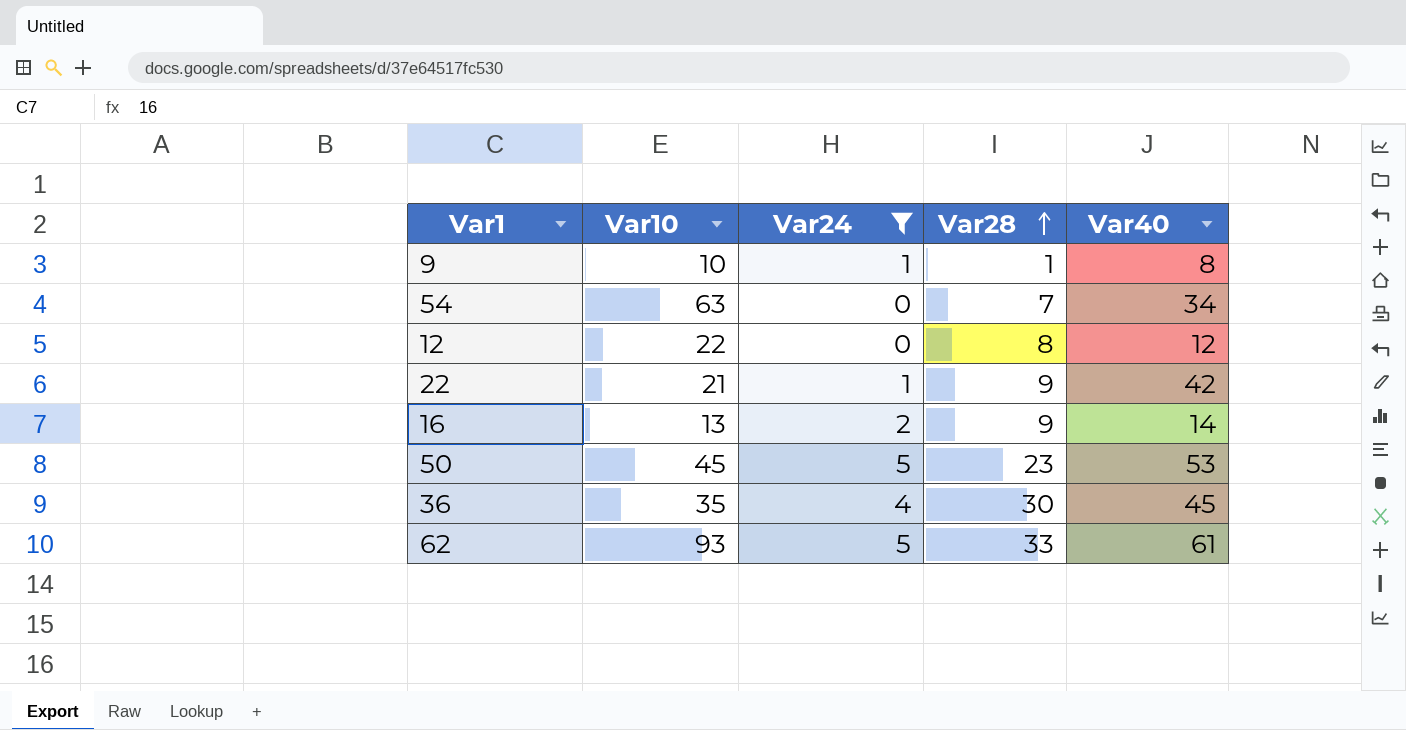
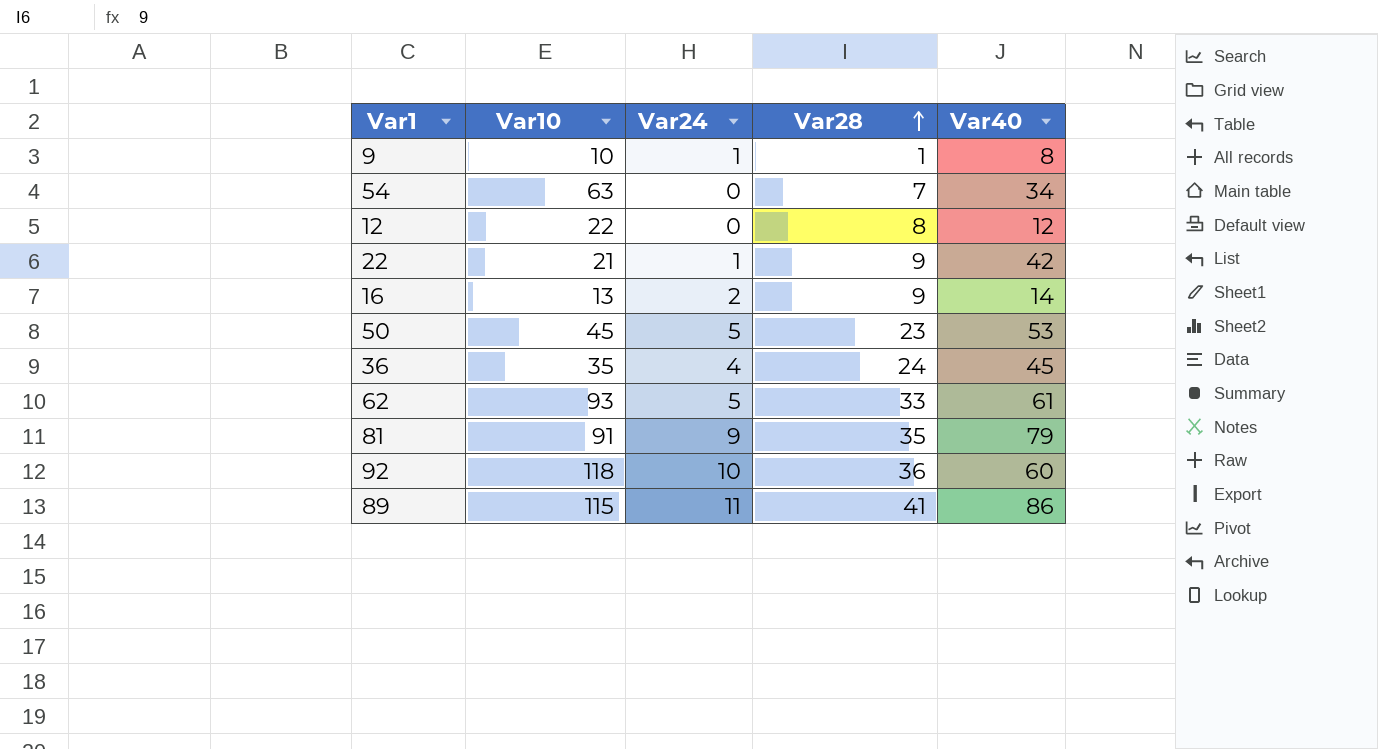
filter: Var24 <= 5 -> none
36 | Var28: 30 -> 24

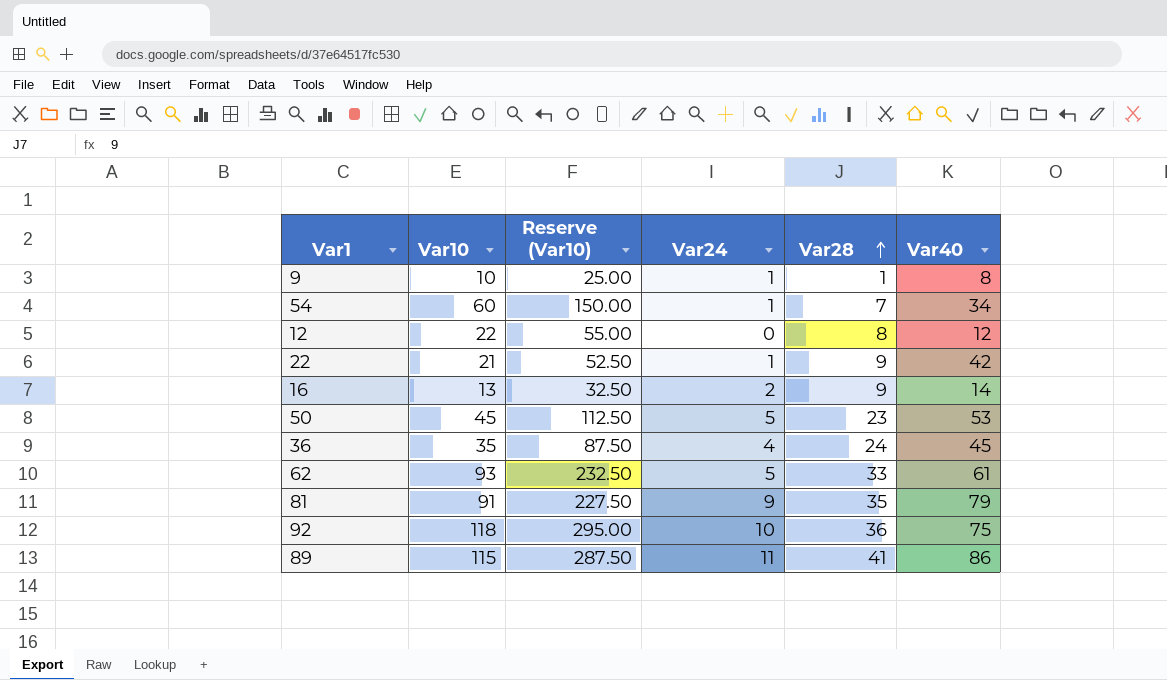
column Reserve (Var10) | formula: none -> [Var10] * 2.5
54 | Var10: 63 -> 60
54 | Var24: 0 -> 1
92 | Var40: 60 -> 75

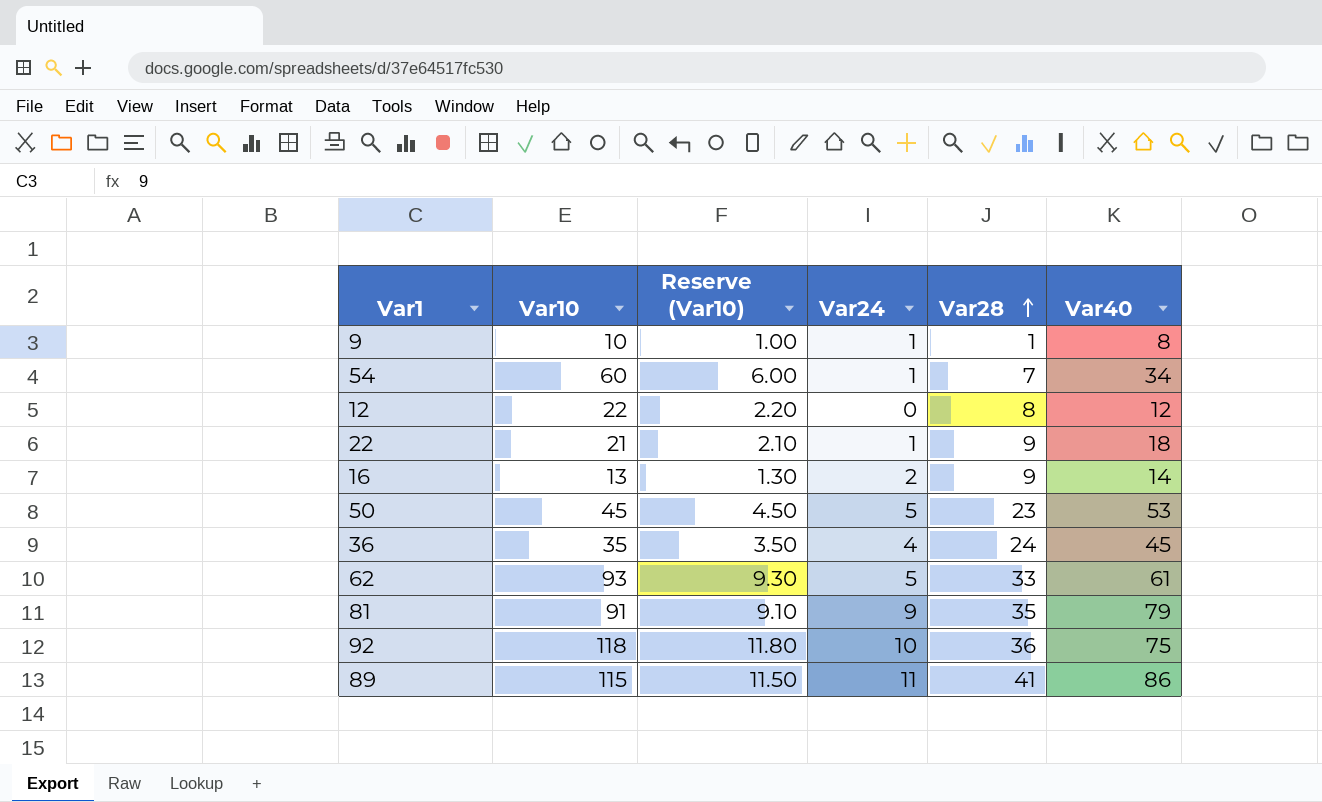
column Reserve (Var10) | formula: [Var10] * 2.5 -> [Var10] * 0.1
22 | Var40: 42 -> 18

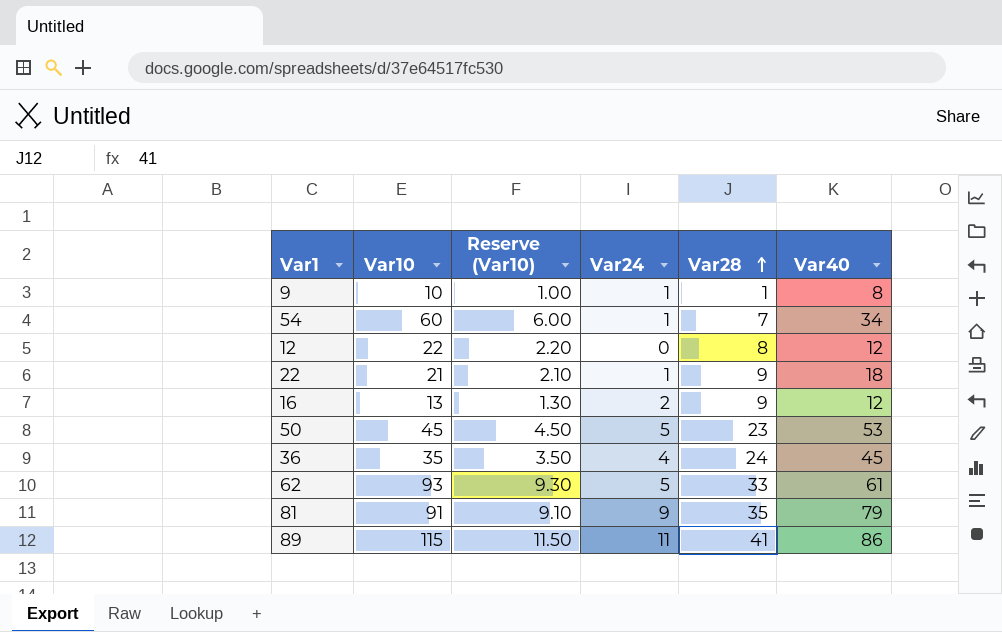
row 92: 118 | 11.80 | 10 | 36 | 75 -> none
16 | Var40: 14 -> 12

